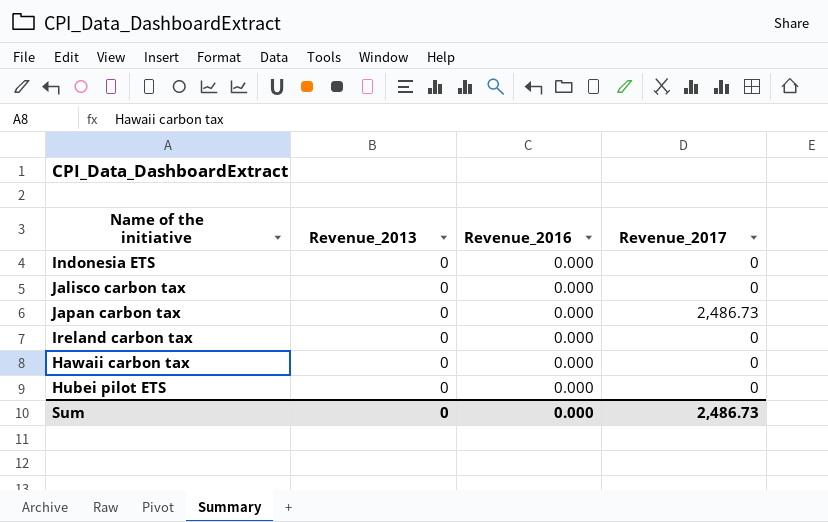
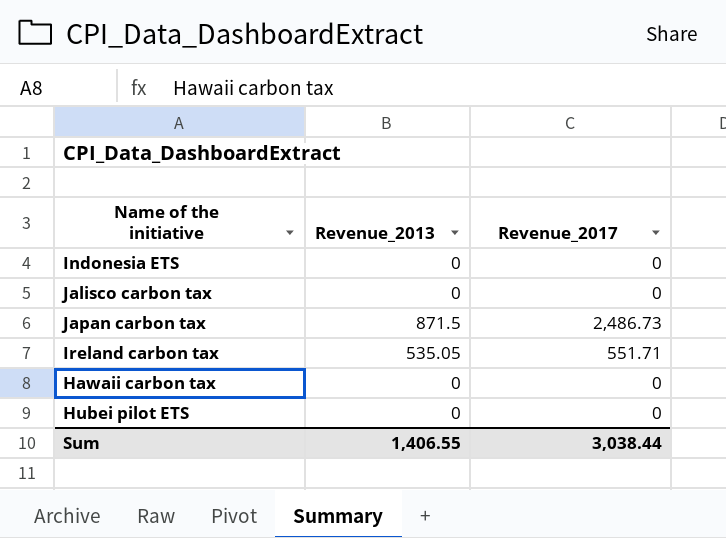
column Revenue_2016 | position: 3 -> none
Japan carbon tax | Revenue_2013: 0 -> 871.5
Ireland carbon tax | Revenue_2013: 0 -> 535.05
Ireland carbon tax | Revenue_2017: 0 -> 551.71
Sum | Revenue_2013: 0 -> 1,406.55
Sum | Revenue_2017: 2,486.73 -> 3,038.44

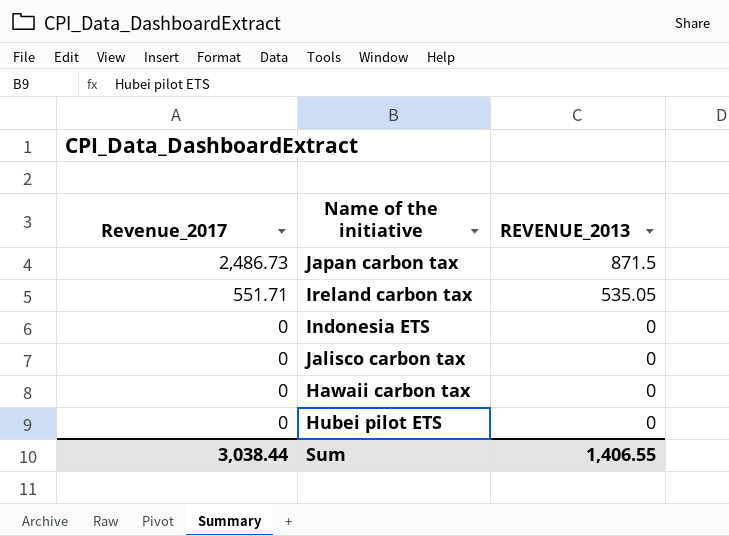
row order: none -> Revenue_2017 descending
column Revenue_2017 | position: 3 -> 1
column name: Revenue_2013 -> REVENUE_2013

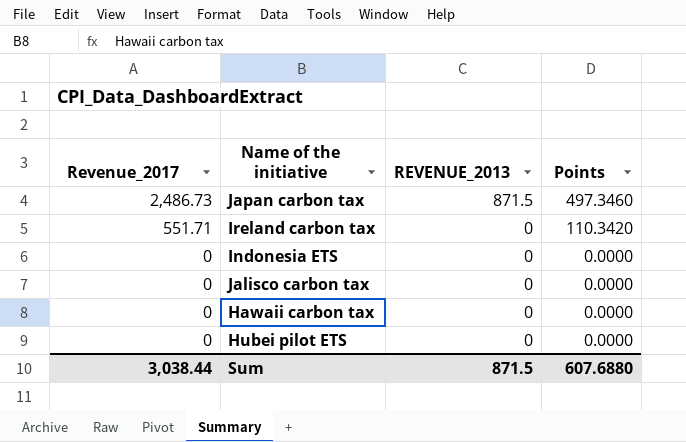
column Points | formula: none -> [Revenue_2017] * 0.2
Ireland carbon tax | REVENUE_2013: 535.05 -> 0
Sum | REVENUE_2013: 1,406.55 -> 871.5

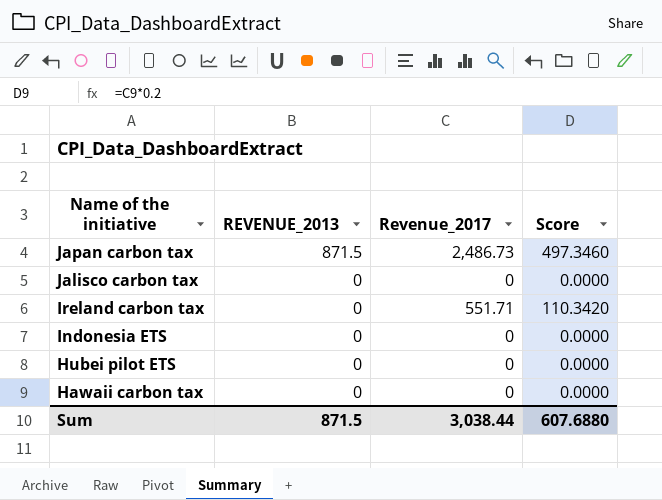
row order: Revenue_2017 descending -> Name of the initiative descending
column Revenue_2017 | position: 1 -> 3
column name: Points -> Score

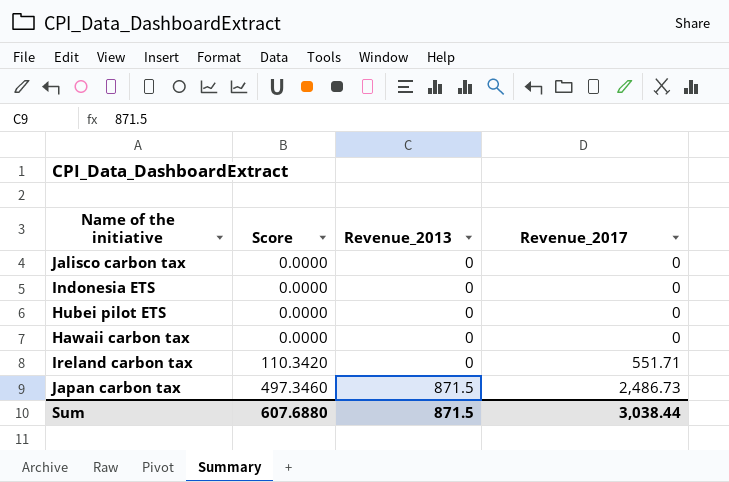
row order: Name of the initiative descending -> Score ascending
column Score | position: 4 -> 2
column name: REVENUE_2013 -> Revenue_2013

